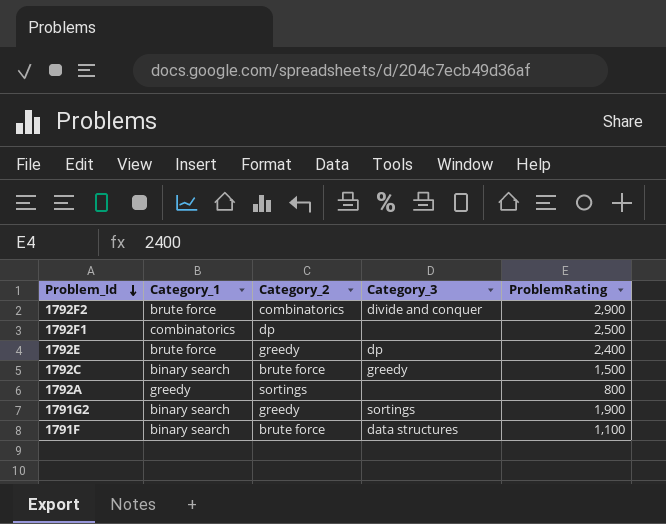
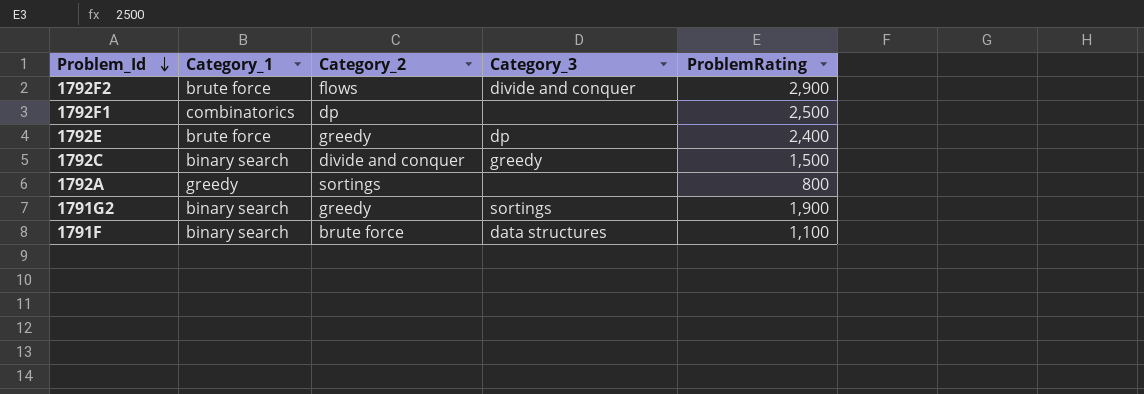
1792F2 | Category_2: combinatorics -> flows
1792C | Category_2: brute force -> divide and conquer

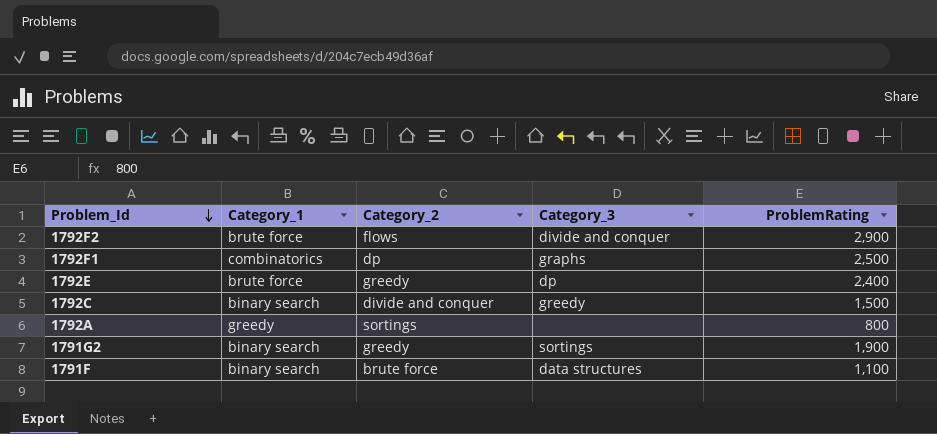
1792F1 | Category_3: none -> graphs

